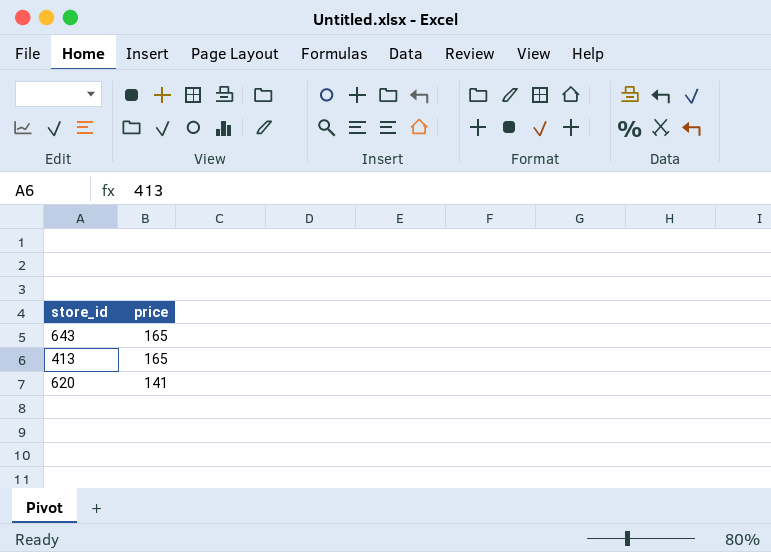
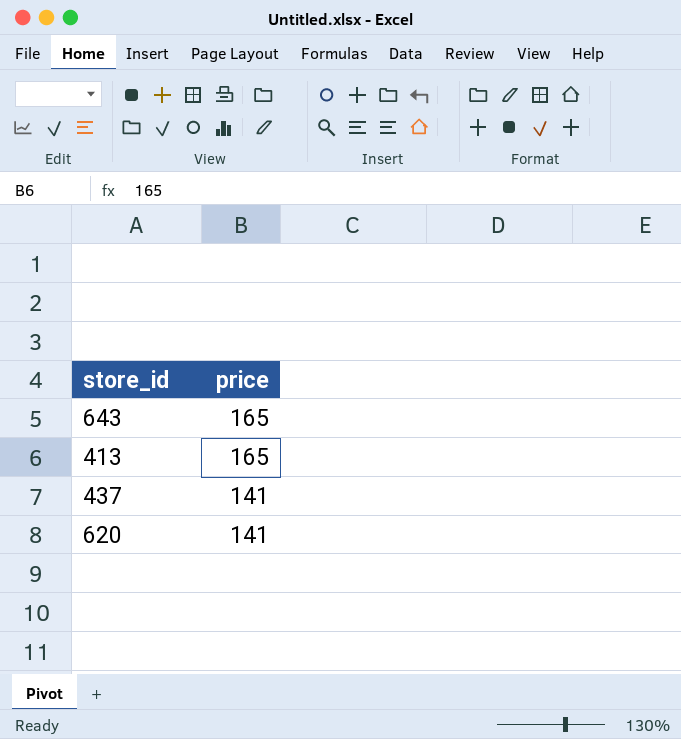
row 437: none -> 141

